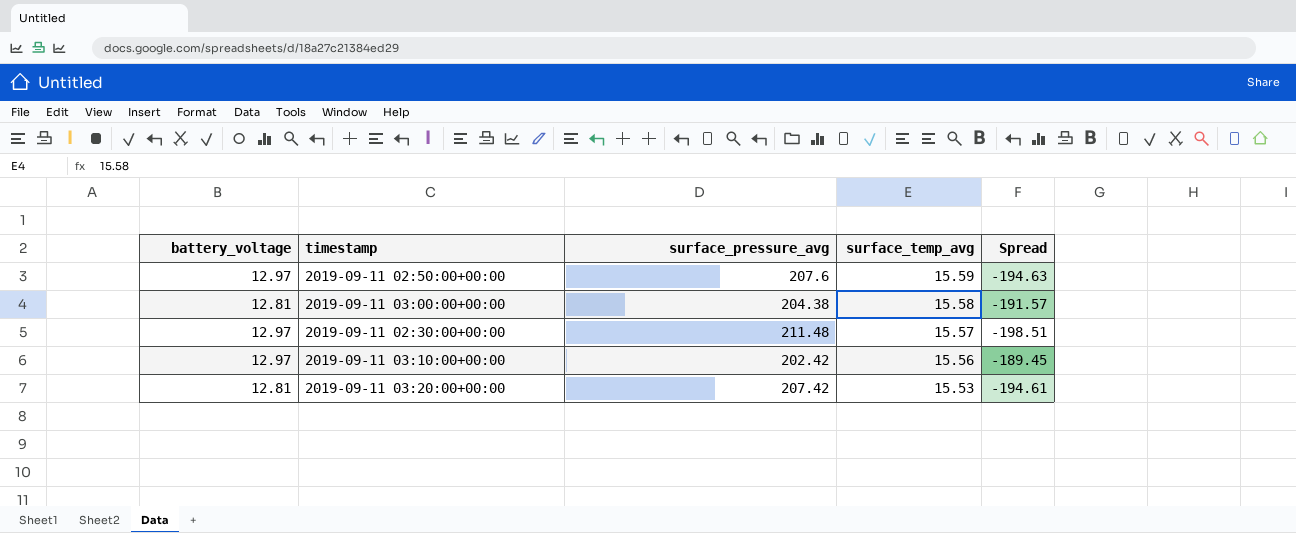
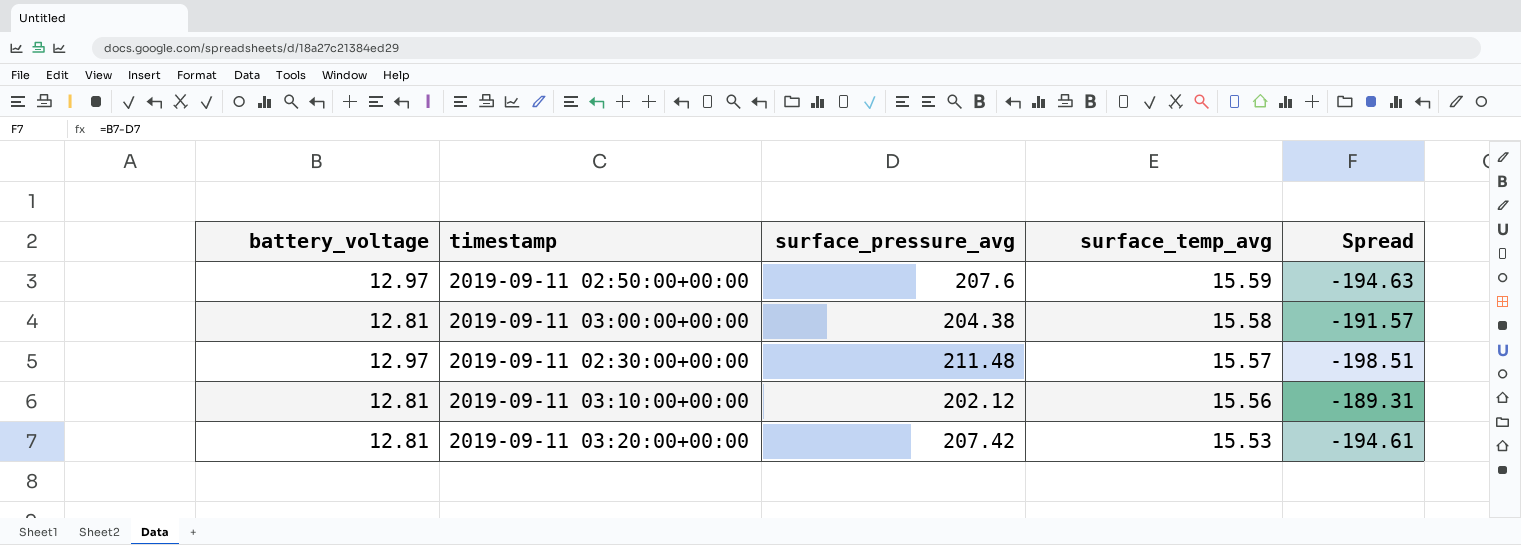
2019-09-11 03:10:00+00:00 | battery_voltage: 12.97 -> 12.81
2019-09-11 03:10:00+00:00 | surface_pressure_avg: 202.42 -> 202.12
2019-09-11 03:10:00+00:00 | Spread: -189.45 -> -189.31

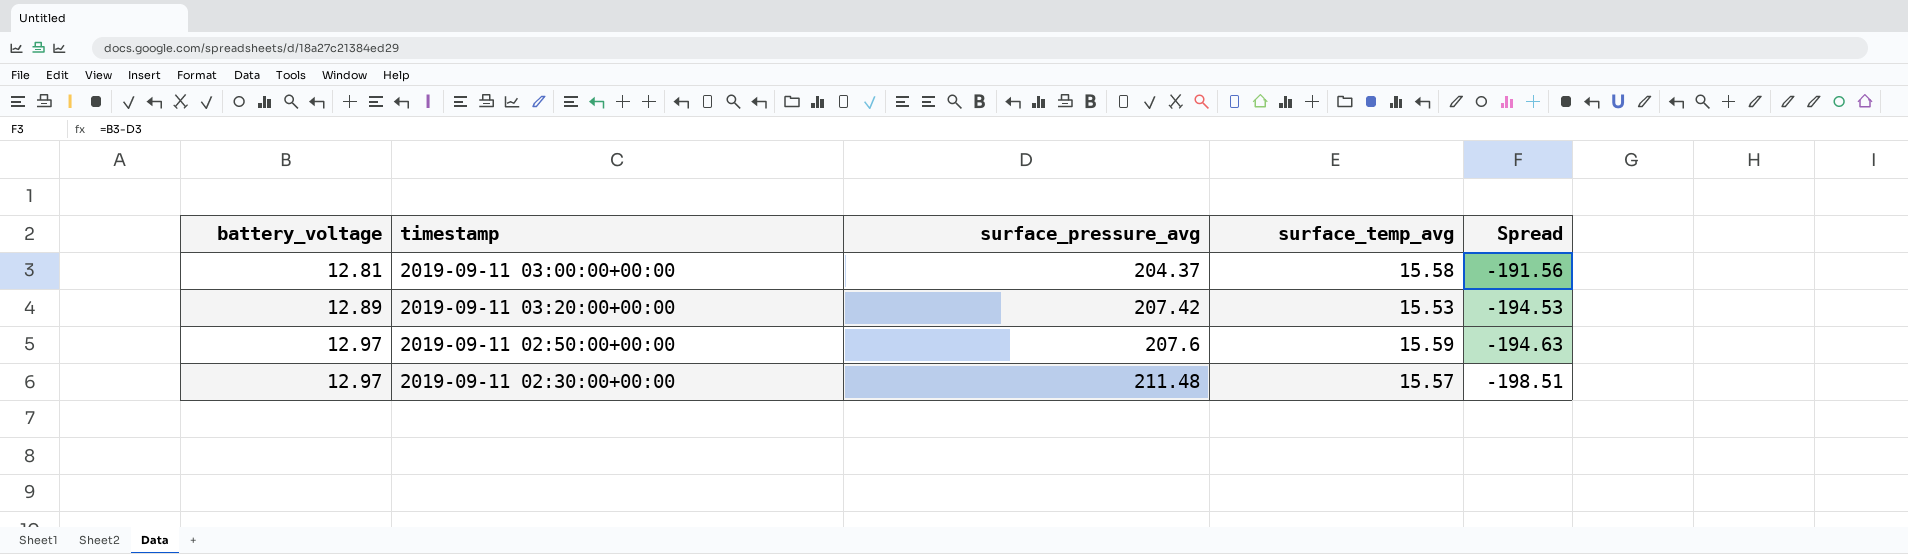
row order: surface_temp_avg descending -> battery_voltage ascending
row 2019-09-11 03:10:00+00:00: 12.81 | 202.12 | 15.56 | -189.31 -> none
2019-09-11 03:00:00+00:00 | surface_pressure_avg: 204.38 -> 204.37
2019-09-11 03:00:00+00:00 | Spread: -191.57 -> -191.56
2019-09-11 03:20:00+00:00 | battery_voltage: 12.81 -> 12.89
2019-09-11 03:20:00+00:00 | Spread: -194.61 -> -194.53

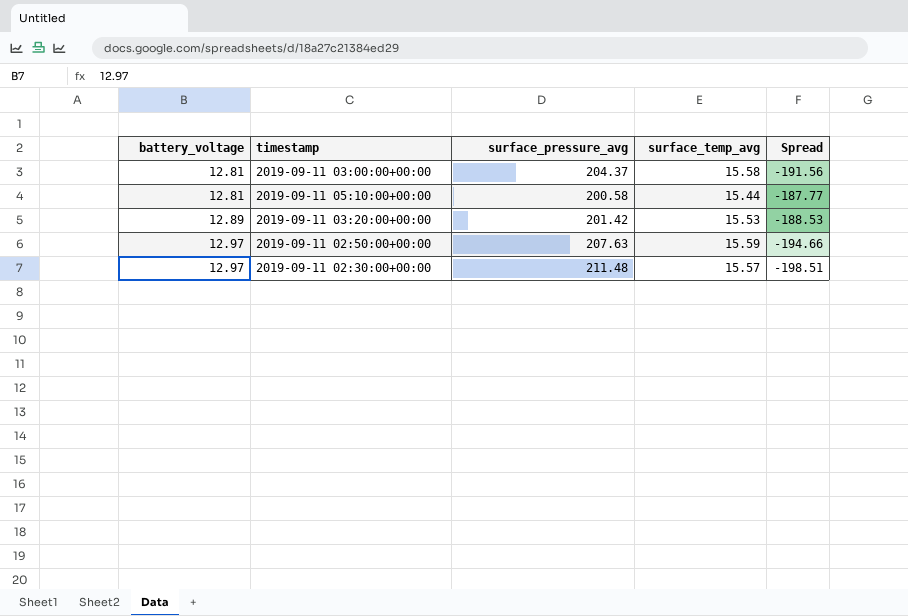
row 2019-09-11 05:10:00+00:00: none -> 12.81 | 200.58 | 15.44 | -187.77
2019-09-11 03:20:00+00:00 | surface_pressure_avg: 207.42 -> 201.42
2019-09-11 03:20:00+00:00 | Spread: -194.53 -> -188.53
2019-09-11 02:50:00+00:00 | surface_pressure_avg: 207.6 -> 207.63
2019-09-11 02:50:00+00:00 | Spread: -194.63 -> -194.66

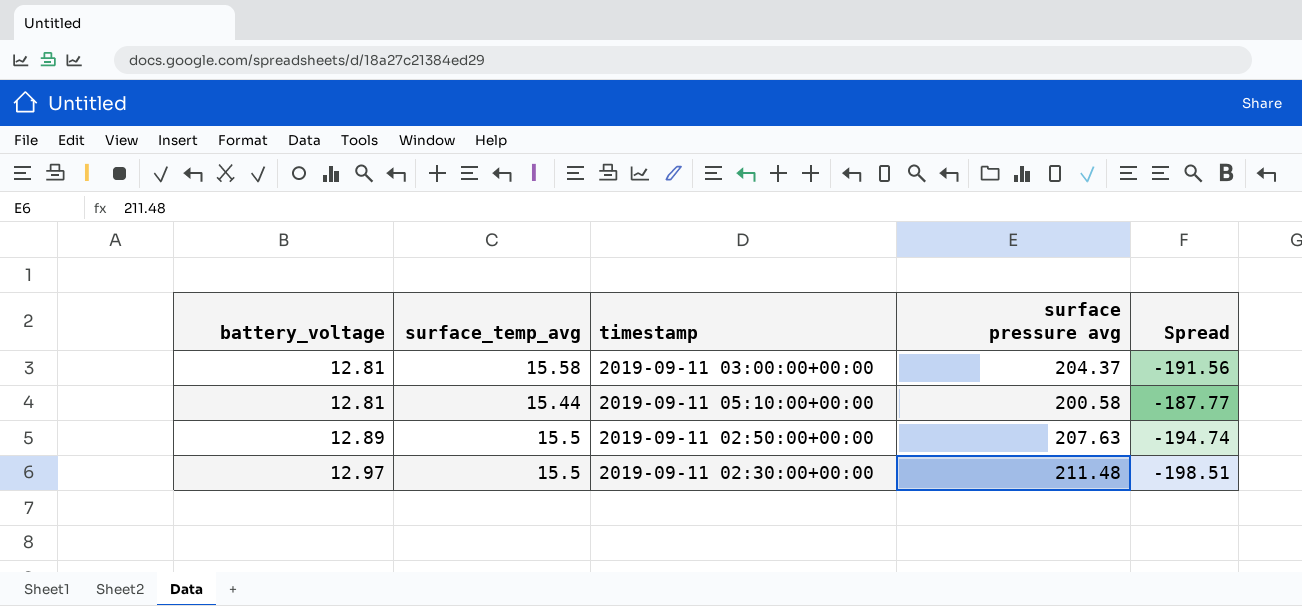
column surface_temp_avg | position: 4 -> 2
column name: surface_pressure_avg -> surface pressure avg
row 2019-09-11 03:20:00+00:00: 12.89 | 201.42 | 15.53 | -188.53 -> none
2019-09-11 02:50:00+00:00 | battery_voltage: 12.97 -> 12.89
2019-09-11 02:50:00+00:00 | surface_temp_avg: 15.59 -> 15.5
2019-09-11 02:50:00+00:00 | Spread: -194.66 -> -194.74
2019-09-11 02:30:00+00:00 | surface_temp_avg: 15.57 -> 15.5

